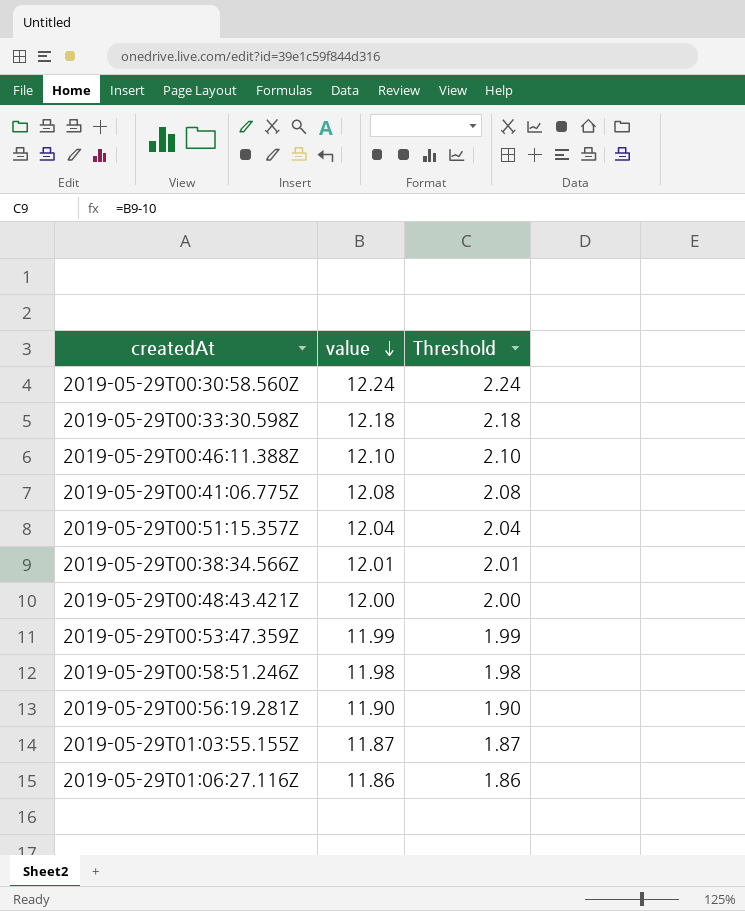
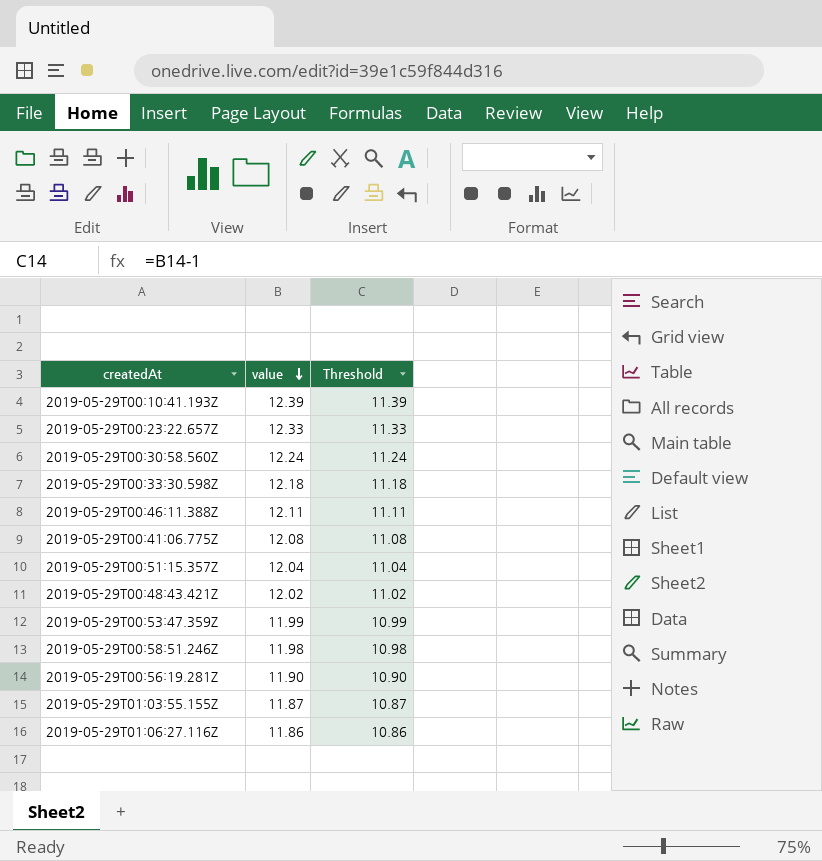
column Threshold | formula: [value] - 10 -> [value] - 1
row 2019-05-29T00:38:34.566Z: 12.01 | 2.01 -> none
row 2019-05-29T00:10:41.193Z: none -> 12.39 | 11.39
row 2019-05-29T00:23:22.657Z: none -> 12.33 | 11.33
2019-05-29T00:46:11.388Z | value: 12.10 -> 12.11
2019-05-29T00:48:43.421Z | value: 12.00 -> 12.02

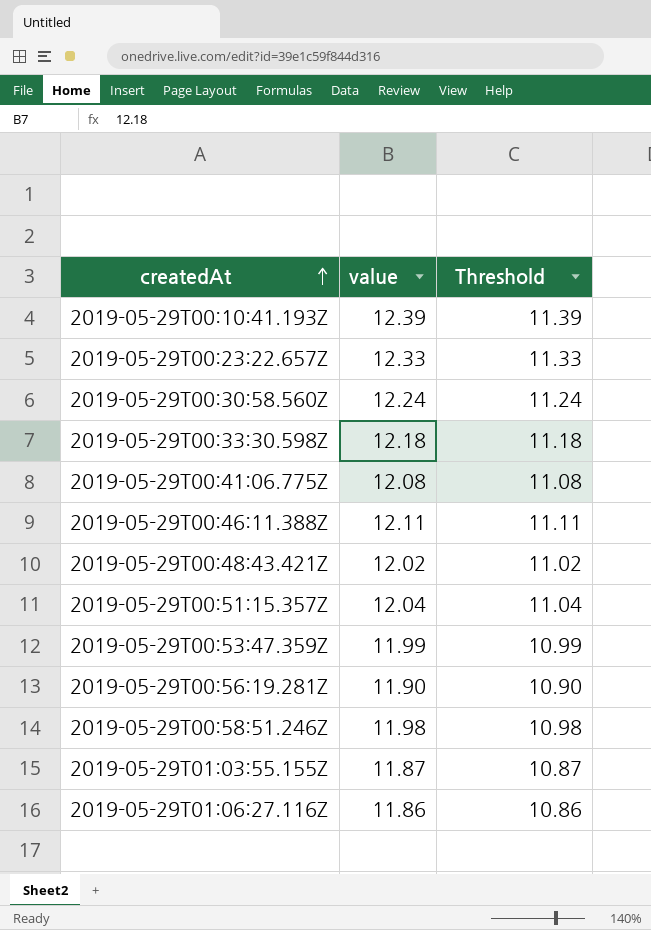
row order: value descending -> createdAt ascending

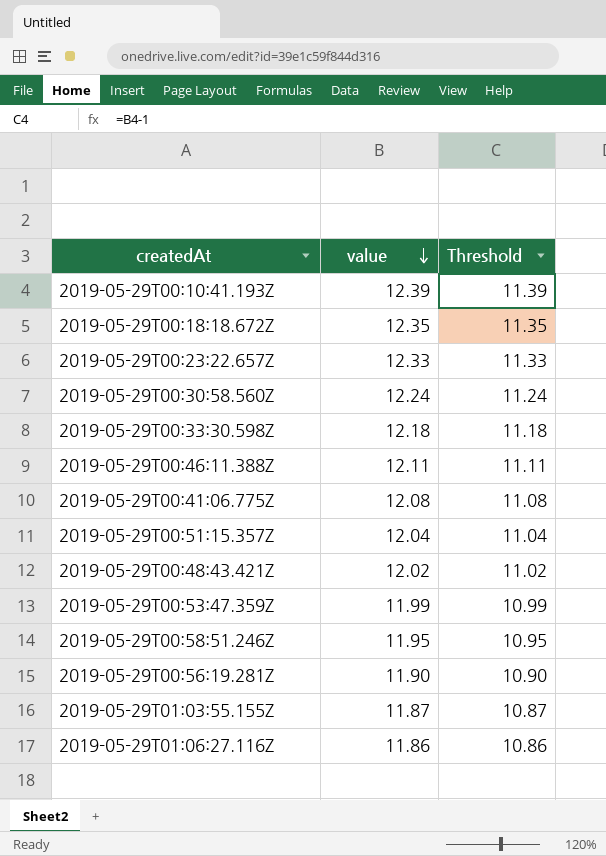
row order: createdAt ascending -> value descending
row 2019-05-29T00:18:18.672Z: none -> 12.35 | 11.35
2019-05-29T00:58:51.246Z | value: 11.98 -> 11.95
2019-05-29T00:58:51.246Z | Threshold: 10.98 -> 10.95

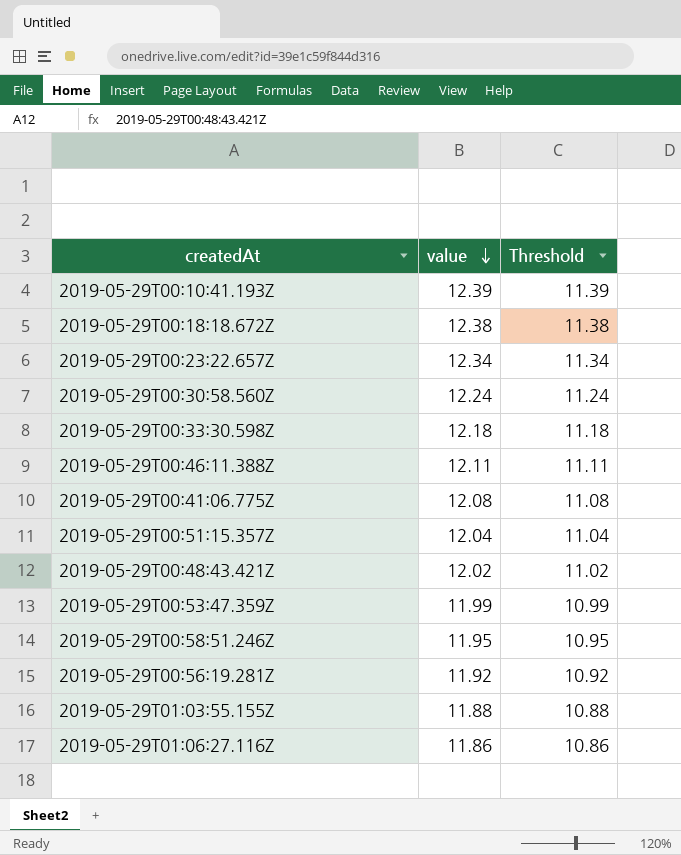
2019-05-29T00:18:18.672Z | value: 12.35 -> 12.38
2019-05-29T00:18:18.672Z | Threshold: 11.35 -> 11.38
2019-05-29T00:23:22.657Z | value: 12.33 -> 12.34
2019-05-29T00:23:22.657Z | Threshold: 11.33 -> 11.34
2019-05-29T00:56:19.281Z | value: 11.90 -> 11.92
2019-05-29T00:56:19.281Z | Threshold: 10.90 -> 10.92
2019-05-29T01:03:55.155Z | value: 11.87 -> 11.88
2019-05-29T01:03:55.155Z | Threshold: 10.87 -> 10.88

